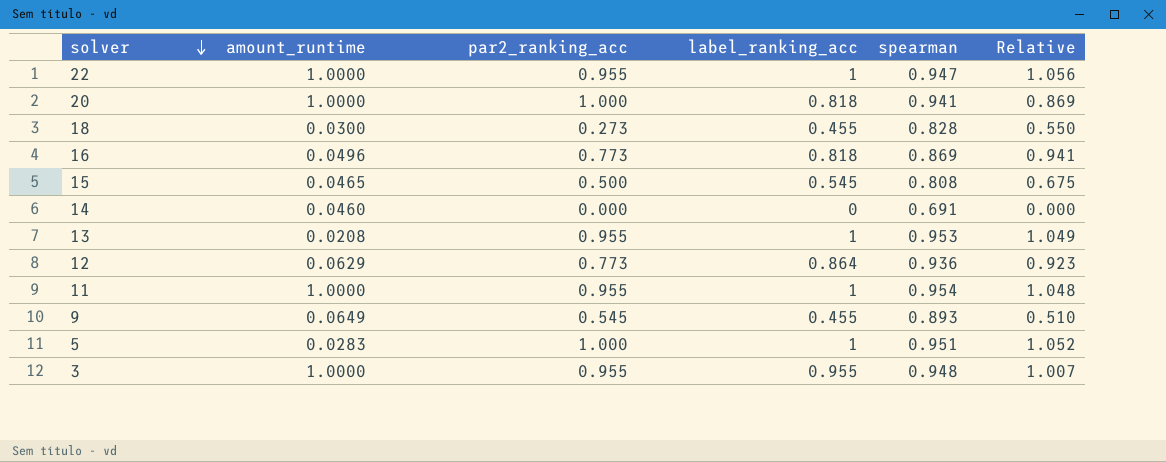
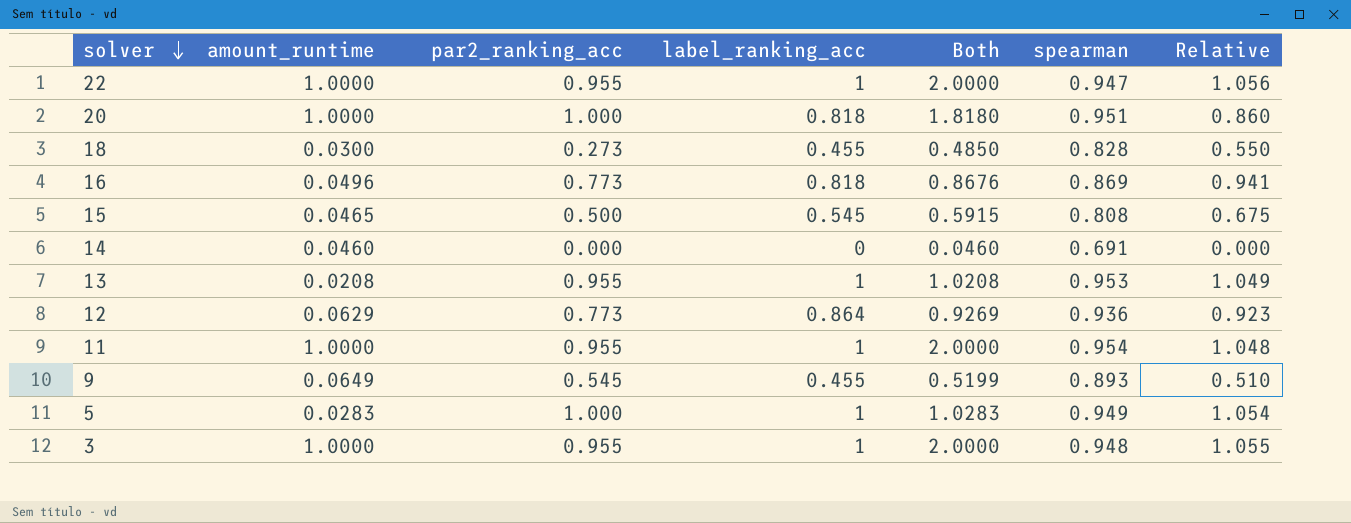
column Both | formula: none -> [amount_runtime] + [label_ranking_acc]
20 | spearman: 0.941 -> 0.951
20 | Relative: 0.869 -> 0.860
5 | spearman: 0.951 -> 0.949
5 | Relative: 1.052 -> 1.054
3 | label_ranking_acc: 0.955 -> 1
3 | Relative: 1.007 -> 1.055

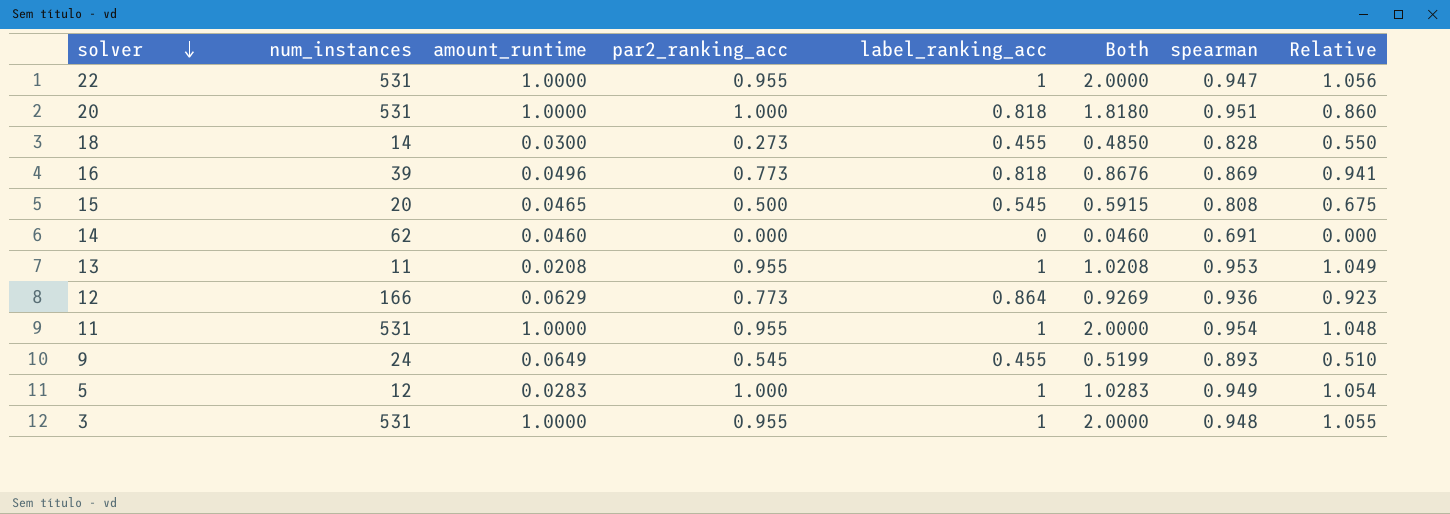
column num_instances | position: none -> 2

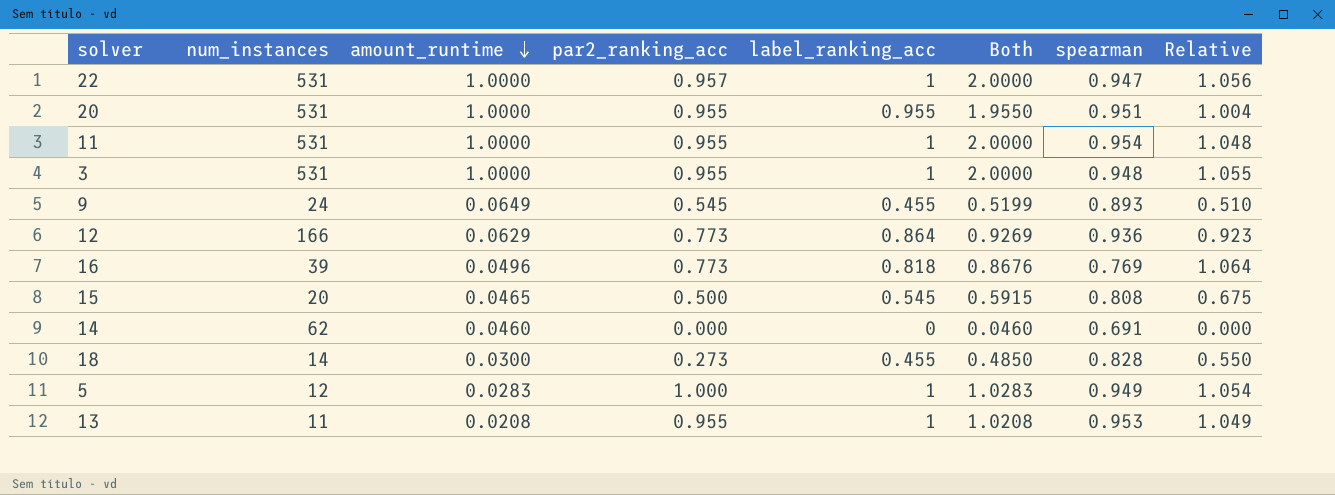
row order: solver descending -> amount_runtime descending
22 | par2_ranking_acc: 0.955 -> 0.957
20 | par2_ranking_acc: 1.000 -> 0.955
20 | label_ranking_acc: 0.818 -> 0.955
20 | Both: 1.8180 -> 1.9550
20 | Relative: 0.860 -> 1.004
16 | spearman: 0.869 -> 0.769
16 | Relative: 0.941 -> 1.064

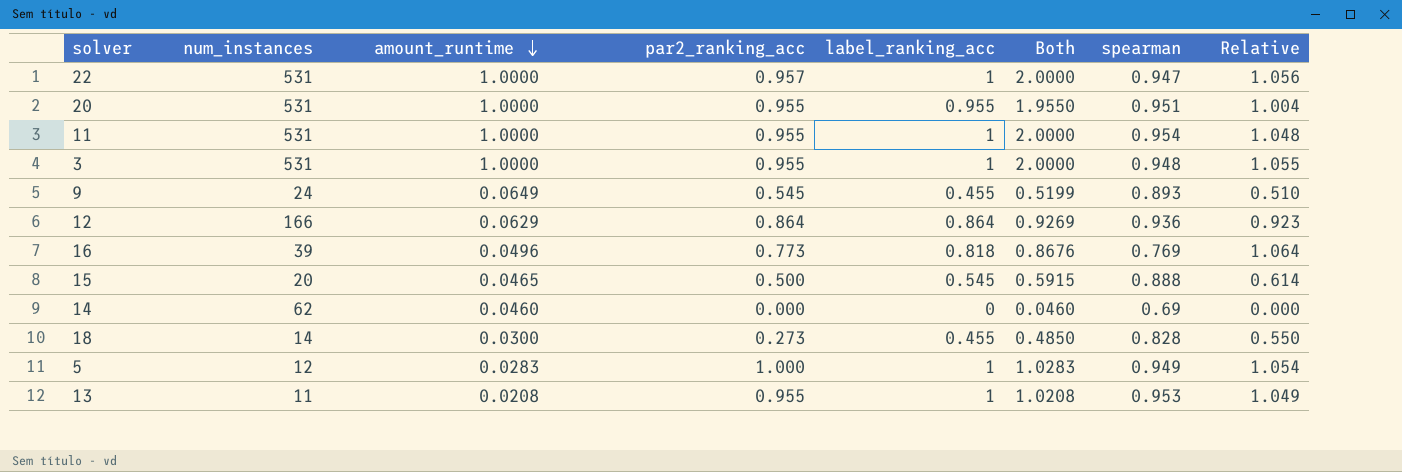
12 | par2_ranking_acc: 0.773 -> 0.864
15 | spearman: 0.808 -> 0.888
15 | Relative: 0.675 -> 0.614
14 | spearman: 0.691 -> 0.69

